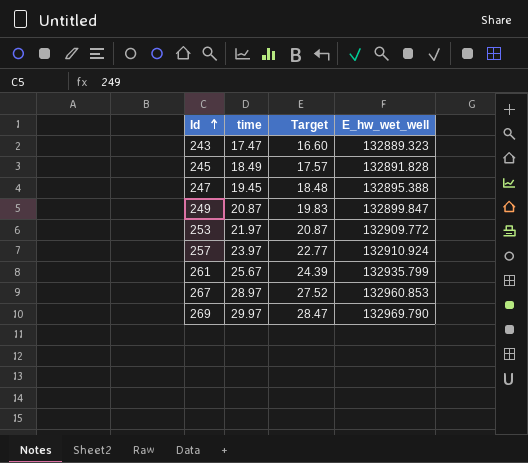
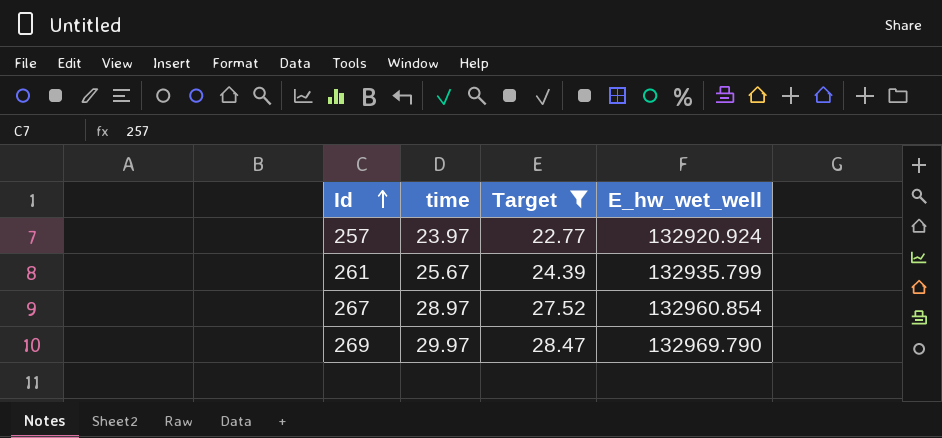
filter: none -> Target >= 22.77
257 | E_hw_wet_well: 132910.924 -> 132920.924
267 | E_hw_wet_well: 132960.853 -> 132960.854

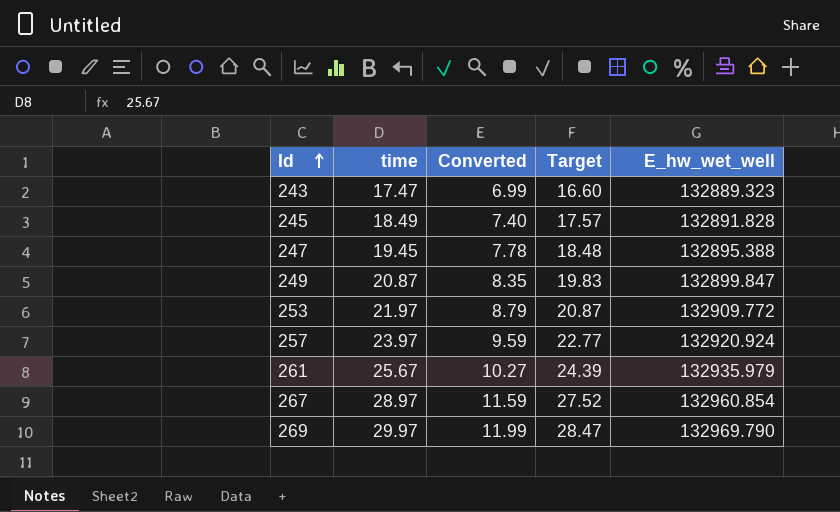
filter: Target >= 22.77 -> none
column Converted | formula: none -> [time] * 0.4
261 | E_hw_wet_well: 132935.799 -> 132935.979

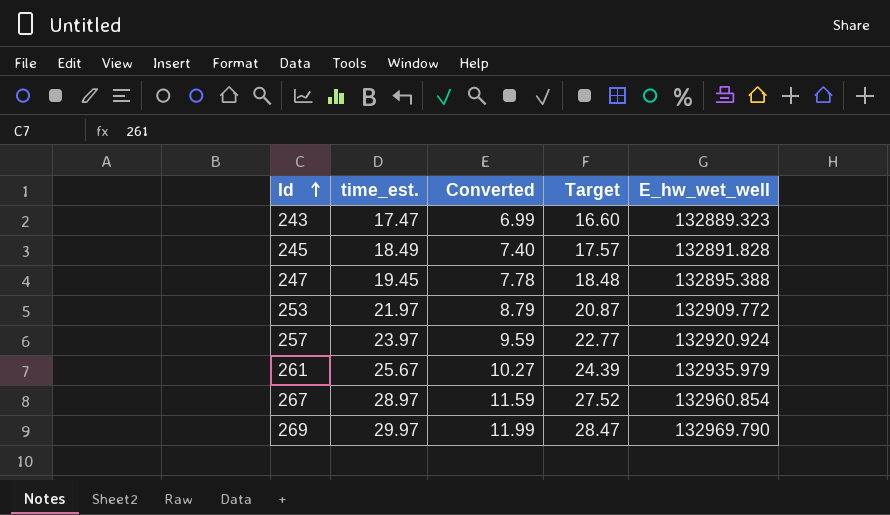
column name: time -> time_est.
row 249: 20.87 | 8.35 | 19.83 | 132899.847 -> none

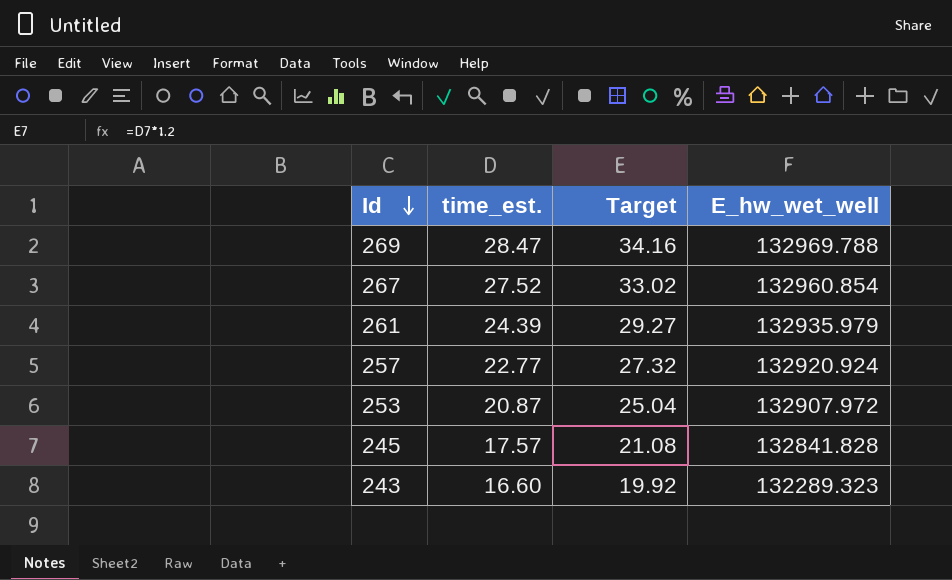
row order: Id ascending -> Id descending
column Converted | formula: [time_est.] * 0.4 -> none
column Target | formula: [time_est.] * 0.95 -> [time_est.] * 1.2
row 247: 19.45 | 7.78 | 18.48 | 132895.388 -> none
269 | time_est.: 29.97 -> 28.47
269 | E_hw_wet_well: 132969.790 -> 132969.788
267 | time_est.: 28.97 -> 27.52
261 | time_est.: 25.67 -> 24.39
257 | time_est.: 23.97 -> 22.77
253 | time_est.: 21.97 -> 20.87
253 | E_hw_wet_well: 132909.772 -> 132907.972
245 | time_est.: 18.49 -> 17.57
245 | E_hw_wet_well: 132891.828 -> 132841.828
243 | time_est.: 17.47 -> 16.60
243 | E_hw_wet_well: 132889.323 -> 132289.323

